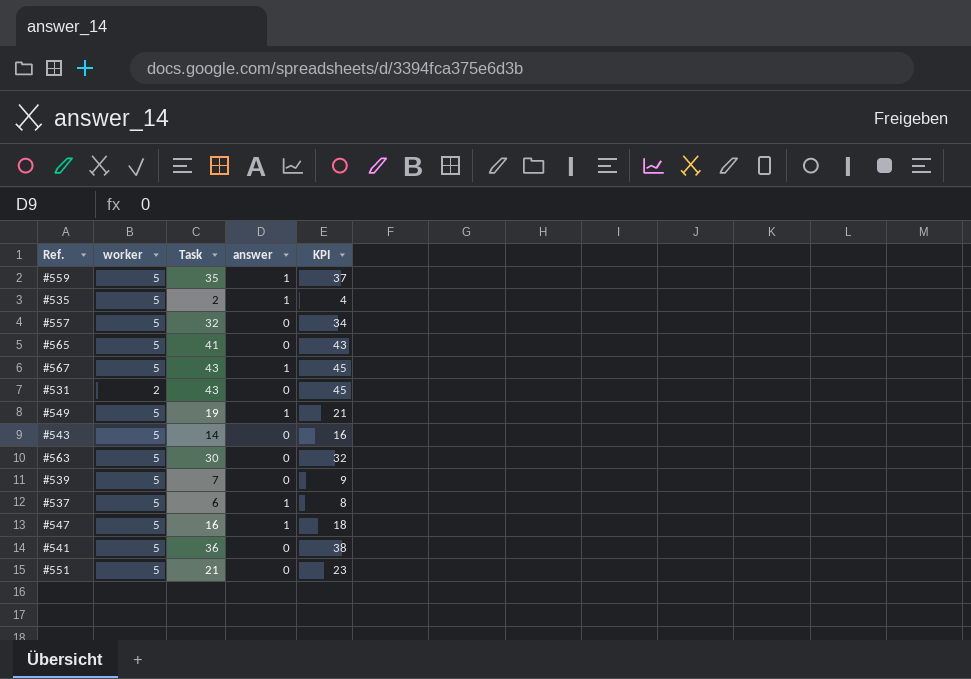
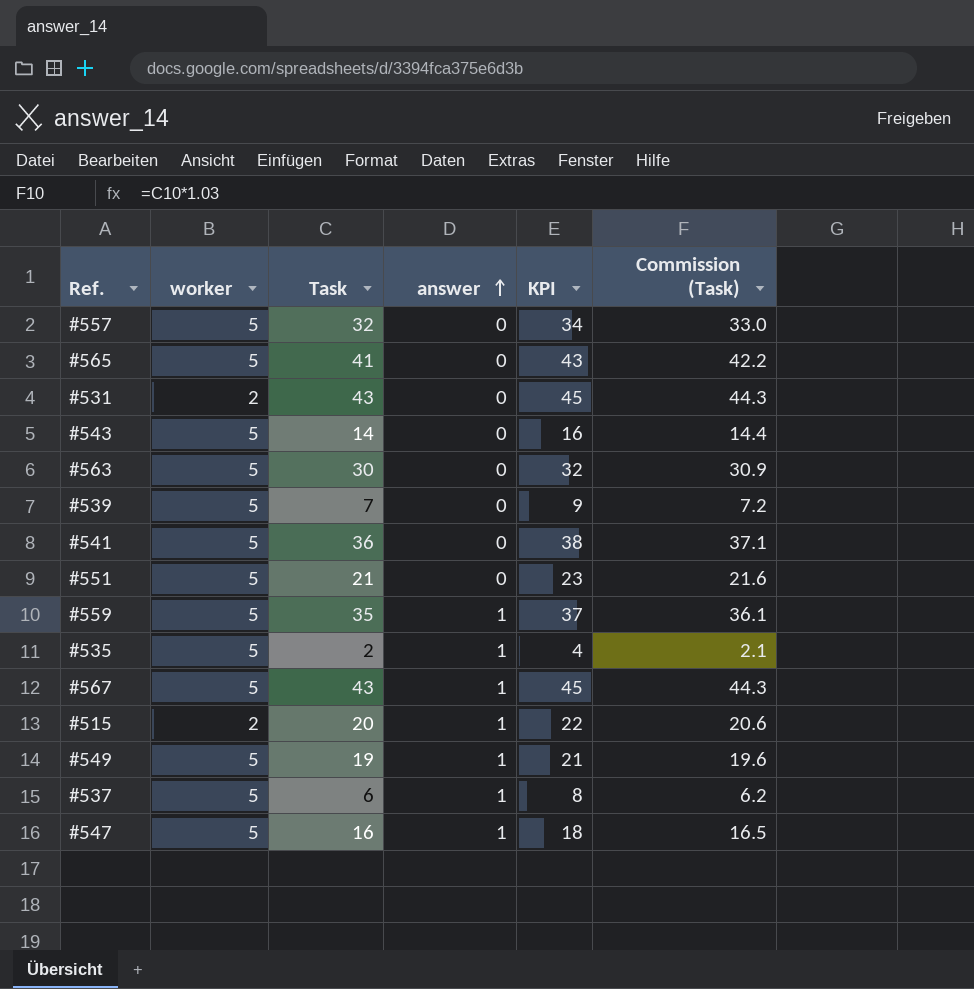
row order: none -> answer ascending
column Commission (Task) | formula: none -> [Task] * 1.03
row #515: none -> 2 | 20 | 1 | 22 | 20.6

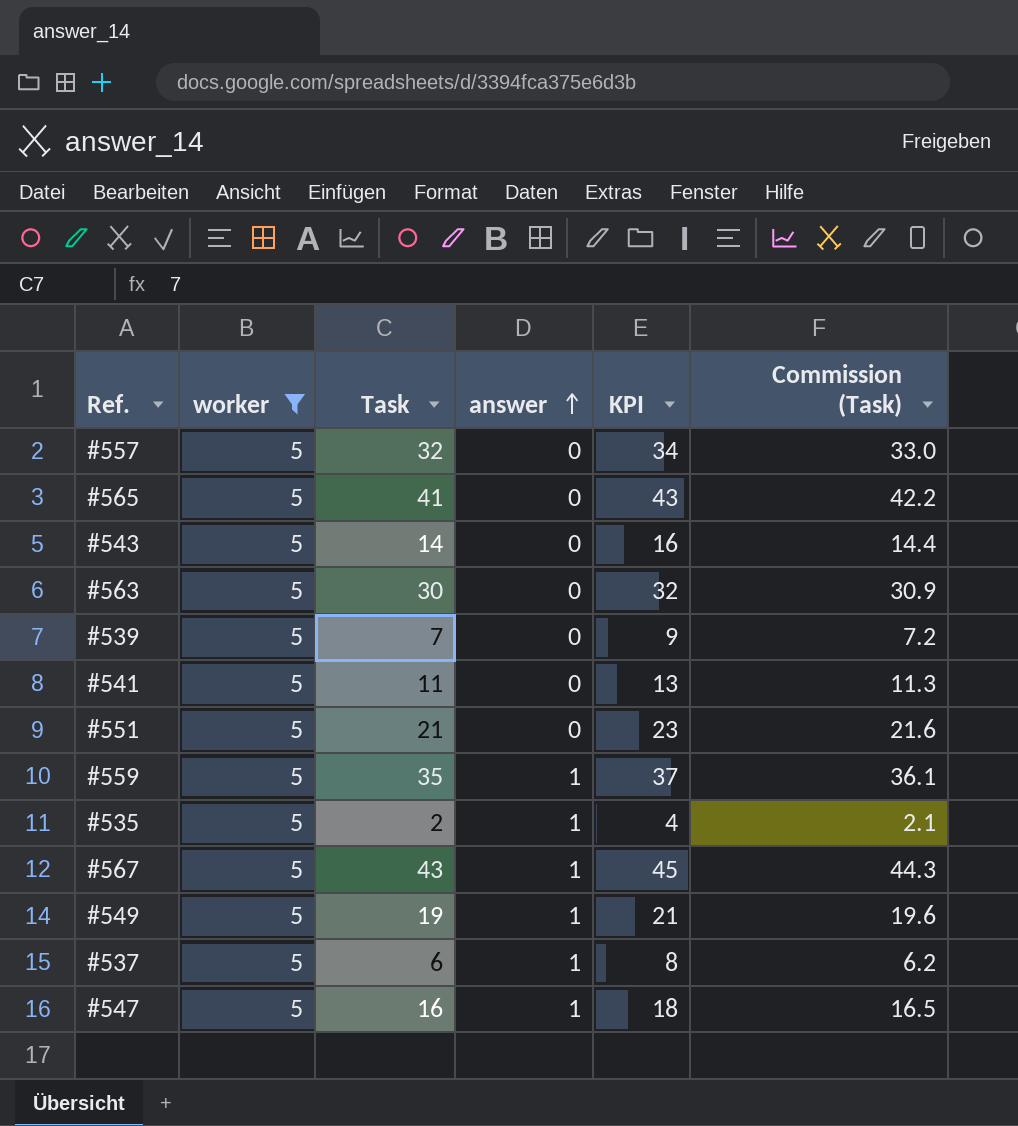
filter: none -> worker = 5
#541 | Task: 36 -> 11
#541 | KPI: 38 -> 13
#541 | Commission (Task): 37.1 -> 11.3

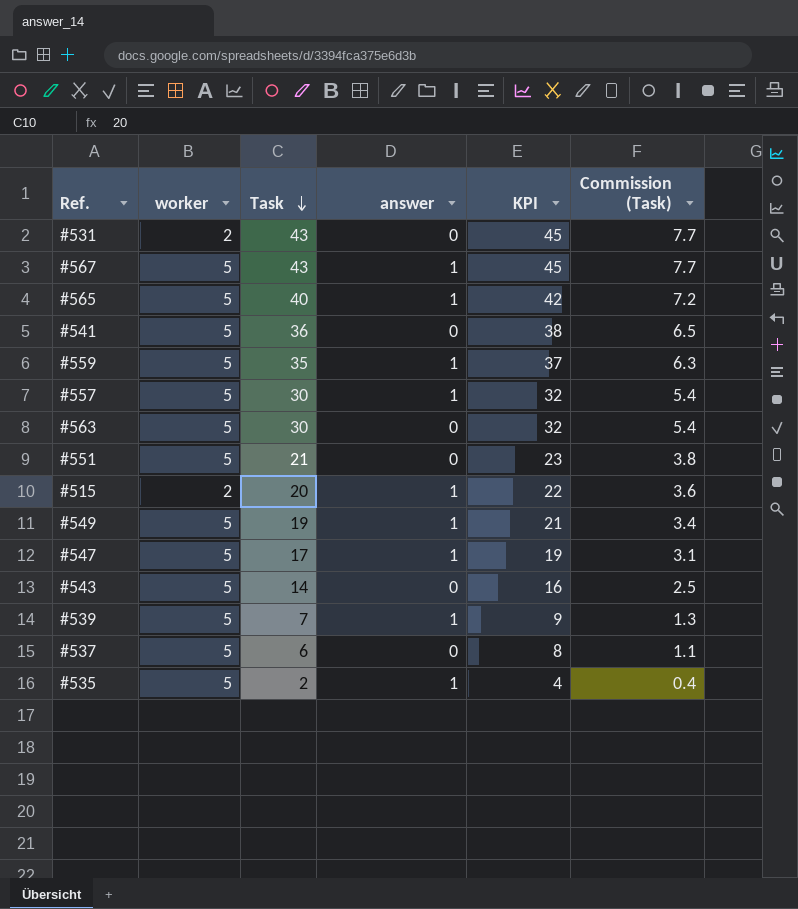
filter: worker = 5 -> none
row order: answer ascending -> Task descending
column Commission (Task) | formula: [Task] * 1.03 -> [Task] * 0.18
#565 | Task: 41 -> 40
#565 | answer: 0 -> 1
#565 | KPI: 43 -> 42
#541 | Task: 11 -> 36
#541 | KPI: 13 -> 38
#557 | Task: 32 -> 30
#557 | answer: 0 -> 1
#557 | KPI: 34 -> 32
#547 | Task: 16 -> 17
#547 | KPI: 18 -> 19
#539 | answer: 0 -> 1
#537 | answer: 1 -> 0

